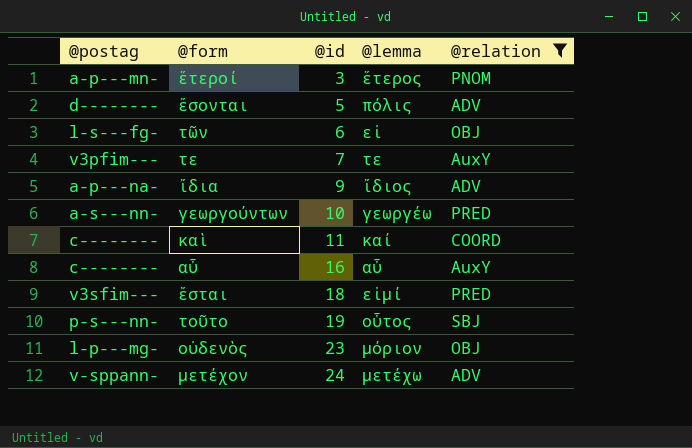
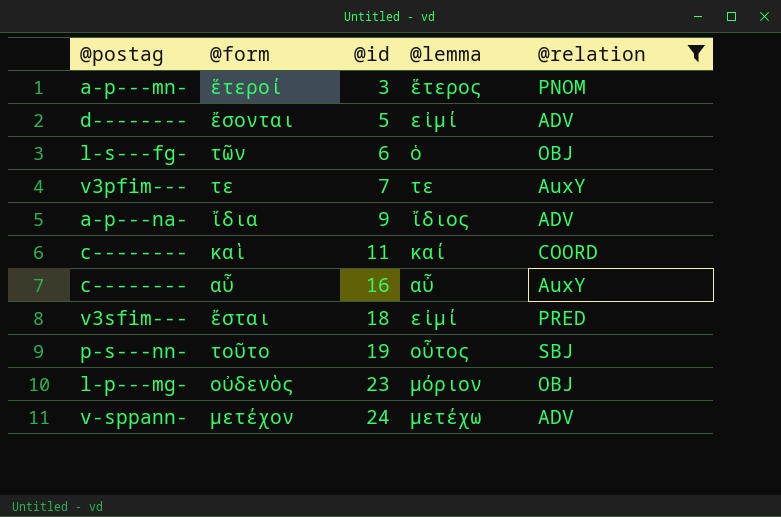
row γεωργούντων: a-s---nn- | 10 | γεωργέω | PRED -> none
ἔσονται | @lemma: πόλις -> εἰμί
τῶν | @lemma: εἰ -> ὁ

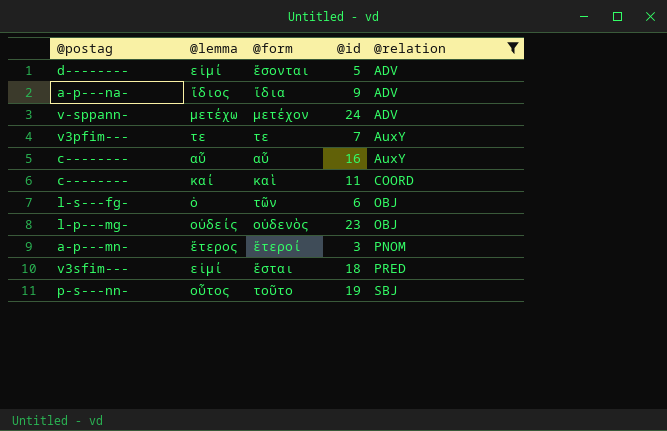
row order: @id ascending -> @relation ascending
column @lemma | position: 4 -> 2
οὐδενὸς | @lemma: μόριον -> οὐδείς

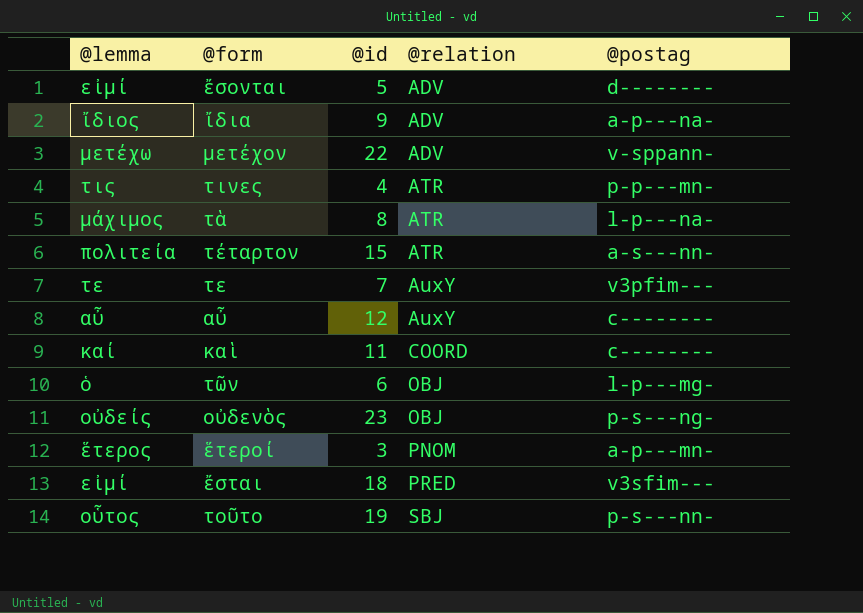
filter: @relation != ATR -> none
column @postag | position: 1 -> 5
μετέχον | @id: 24 -> 22
αὖ | @id: 16 -> 12
τῶν | @postag: l-s---fg- -> l-p---mg-
οὐδενὸς | @postag: l-p---mg- -> p-s---ng-

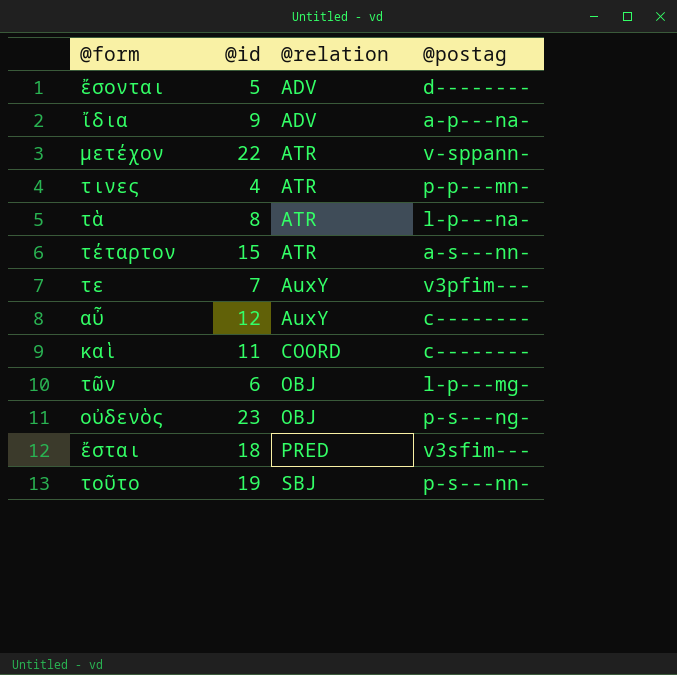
column @lemma | position: 1 -> none
row ἕτεροί: ἕτερος | 3 | PNOM | a-p---mn- -> none
μετέχον | @relation: ADV -> ATR

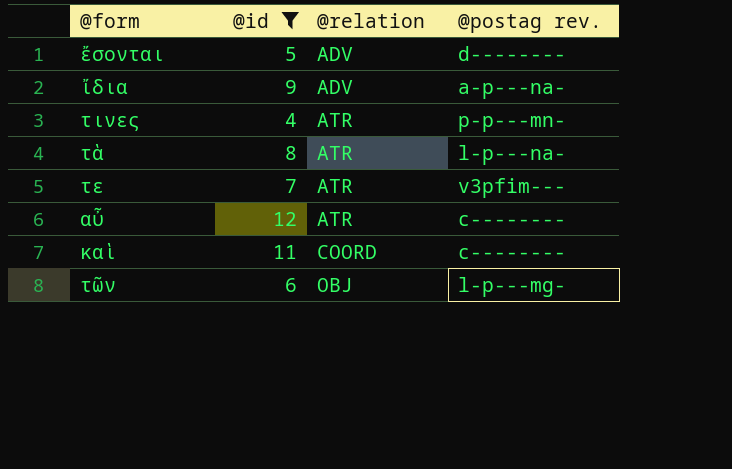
filter: none -> @id <= 12
column name: @postag -> @postag rev.
τε | @relation: AuxY -> ATR
αὖ | @relation: AuxY -> ATR

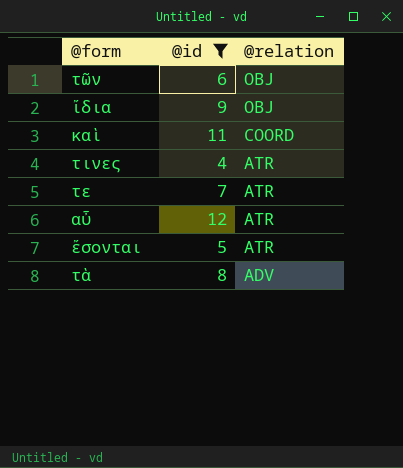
row order: @relation ascending -> @relation descending
column @postag rev. | position: 4 -> none
ἴδια | @relation: ADV -> OBJ
ἔσονται | @relation: ADV -> ATR
τὰ | @relation: ATR -> ADV

